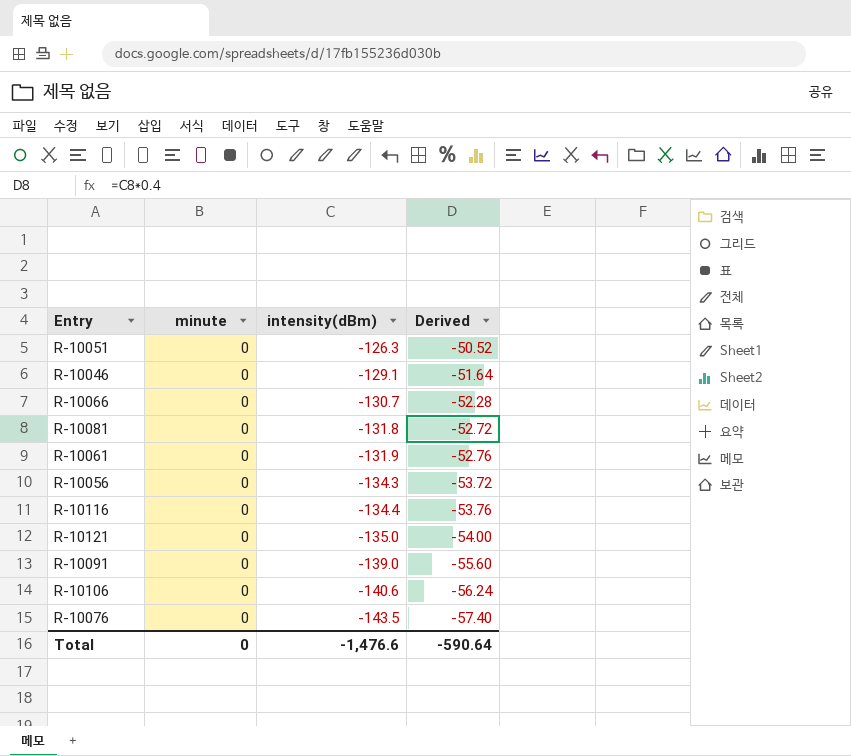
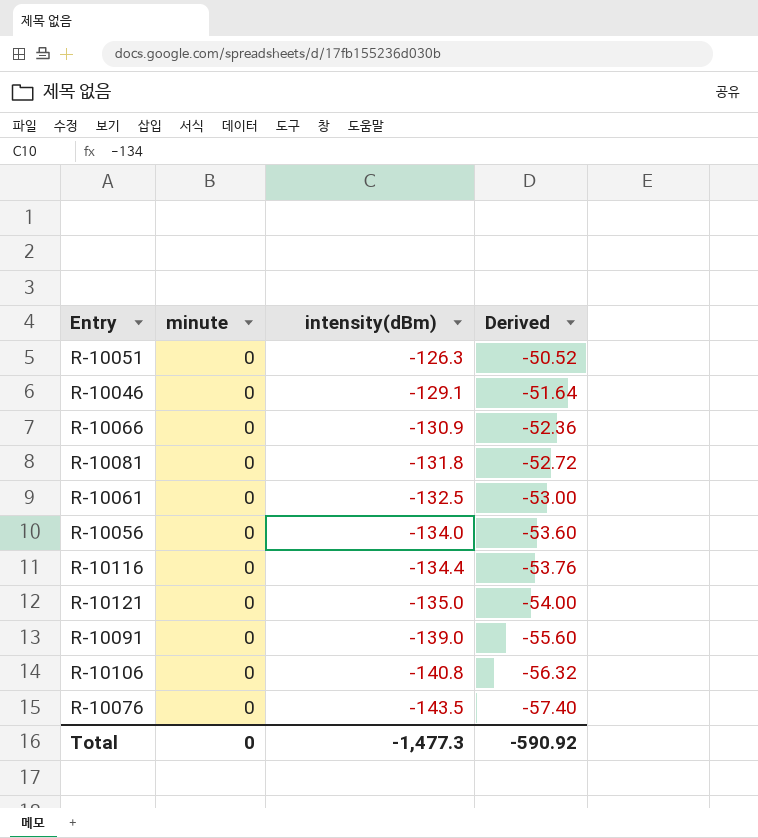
R-10066 | intensity(dBm): -130.7 -> -130.9
R-10066 | Derived: -52.28 -> -52.36
R-10061 | intensity(dBm): -131.9 -> -132.5
R-10061 | Derived: -52.76 -> -53.00
R-10056 | intensity(dBm): -134.3 -> -134.0
R-10056 | Derived: -53.72 -> -53.60
R-10106 | intensity(dBm): -140.6 -> -140.8
R-10106 | Derived: -56.24 -> -56.32
Total | intensity(dBm): -1,476.6 -> -1,477.3
Total | Derived: -590.64 -> -590.92

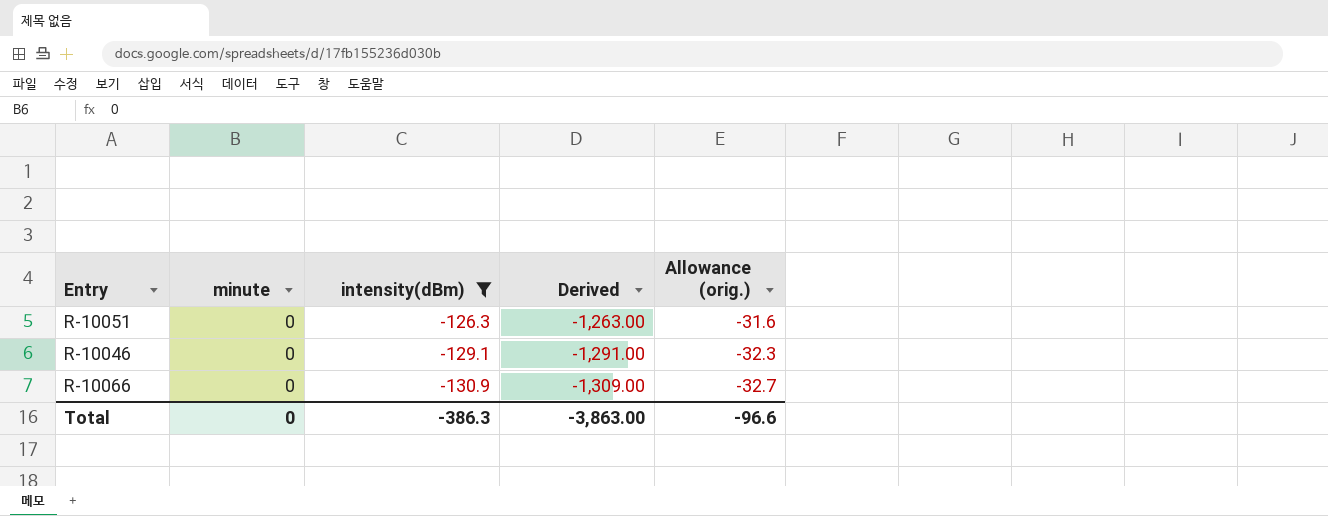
filter: none -> intensity(dBm) >= -130.9
column Derived | formula: [intensity(dBm)] * 0.4 -> [intensity(dBm)] * 10
column Allowance (orig.) | formula: none -> [intensity(dBm)] * 0.25
Total | intensity(dBm): -1,477.3 -> -386.3
Total | Derived: -590.92 -> -3,863.00

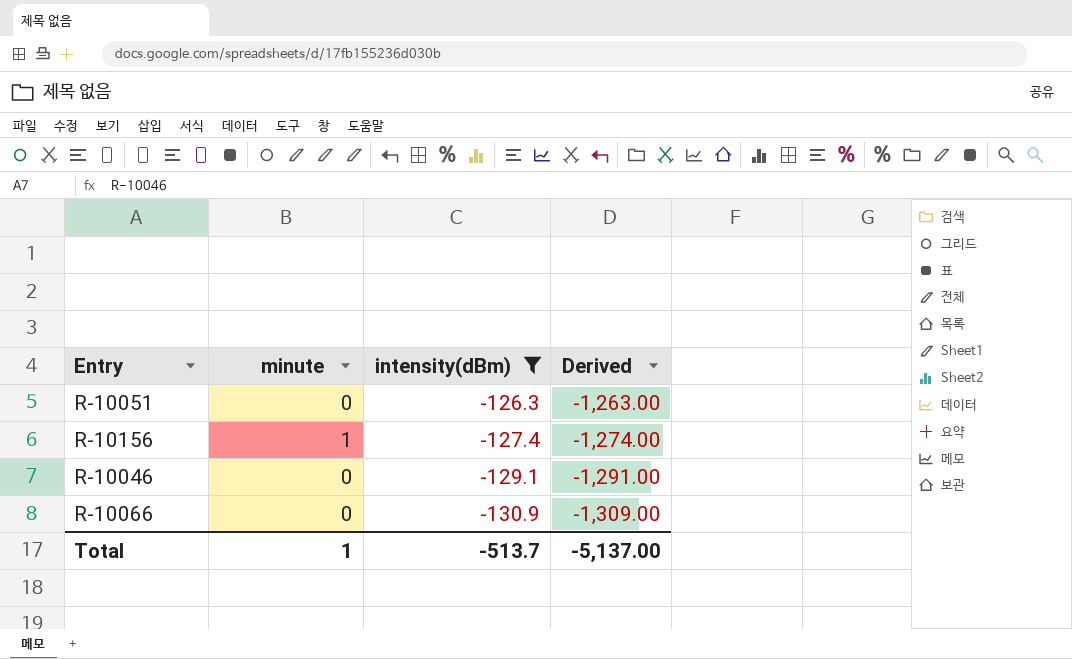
column Allowance (orig.) | formula: [intensity(dBm)] * 0.25 -> none
row R-10156: none -> 1 | -127.4 | -1,274.00
Total | minute: 0 -> 1
Total | intensity(dBm): -386.3 -> -513.7
Total | Derived: -3,863.00 -> -5,137.00

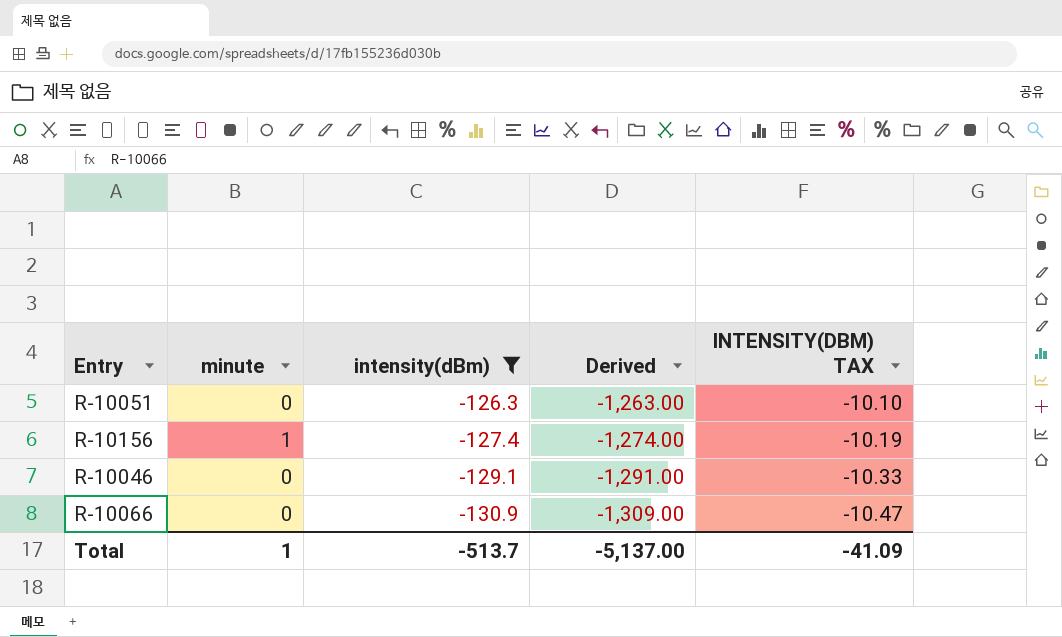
column INTENSITY(DBM) TAX | formula: none -> [intensity(dBm)] * 0.08

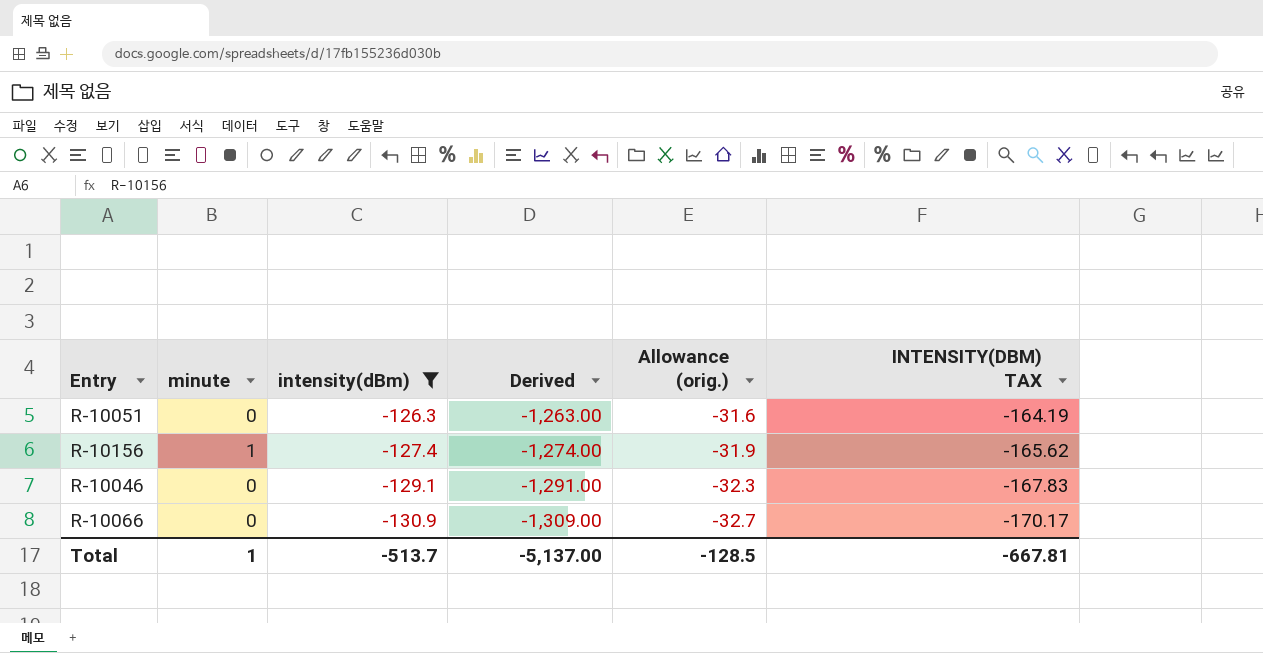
column Allowance (orig.) | formula: none -> [intensity(dBm)] * 0.25
column INTENSITY(DBM) TAX | formula: [intensity(dBm)] * 0.08 -> [intensity(dBm)] * 1.3
Total | INTENSITY(DBM) TAX: -41.09 -> -667.81

